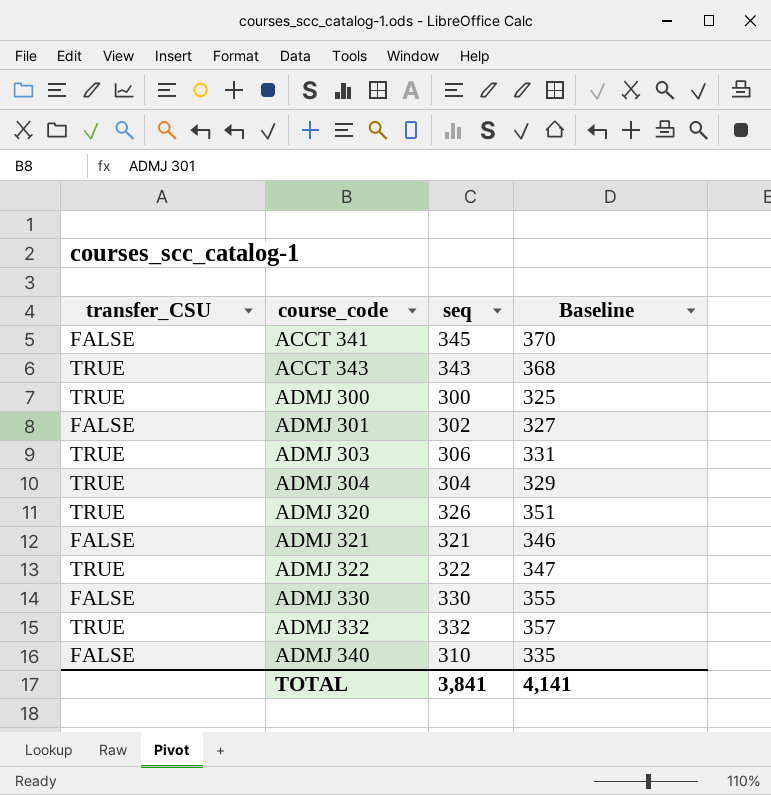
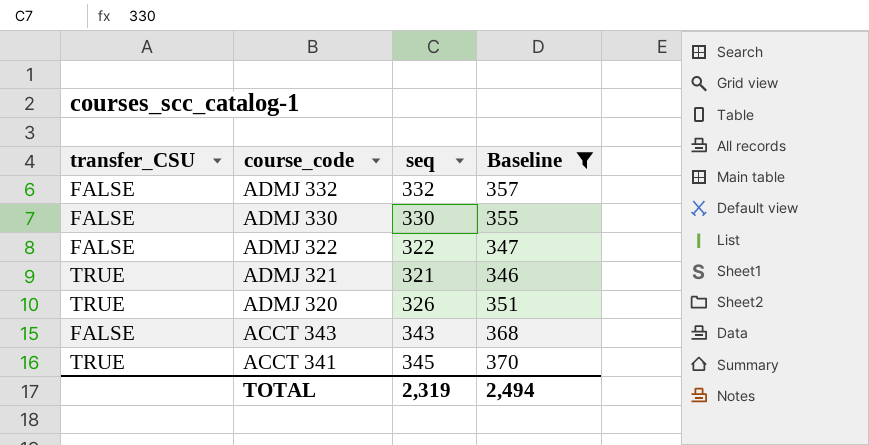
filter: none -> Baseline >= 346
row order: course_code ascending -> course_code descending
ADMJ 332 | transfer_CSU: TRUE -> FALSE
ADMJ 322 | transfer_CSU: TRUE -> FALSE
ADMJ 321 | transfer_CSU: FALSE -> TRUE
ACCT 343 | transfer_CSU: TRUE -> FALSE
ACCT 341 | transfer_CSU: FALSE -> TRUE
TOTAL | seq: 3,841 -> 2,319
TOTAL | Baseline: 4,141 -> 2,494

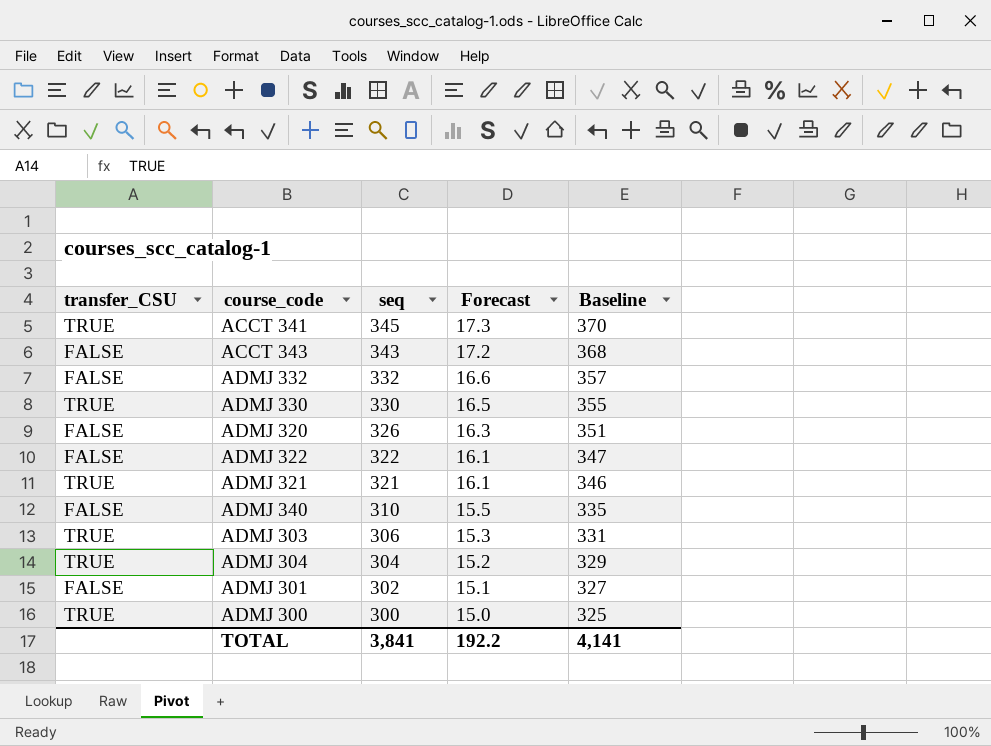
filter: Baseline >= 346 -> none
row order: course_code descending -> seq descending
column Forecast | formula: none -> [seq] * 0.05
ADMJ 330 | transfer_CSU: FALSE -> TRUE
ADMJ 320 | transfer_CSU: TRUE -> FALSE
TOTAL | seq: 2,319 -> 3,841
TOTAL | Baseline: 2,494 -> 4,141

